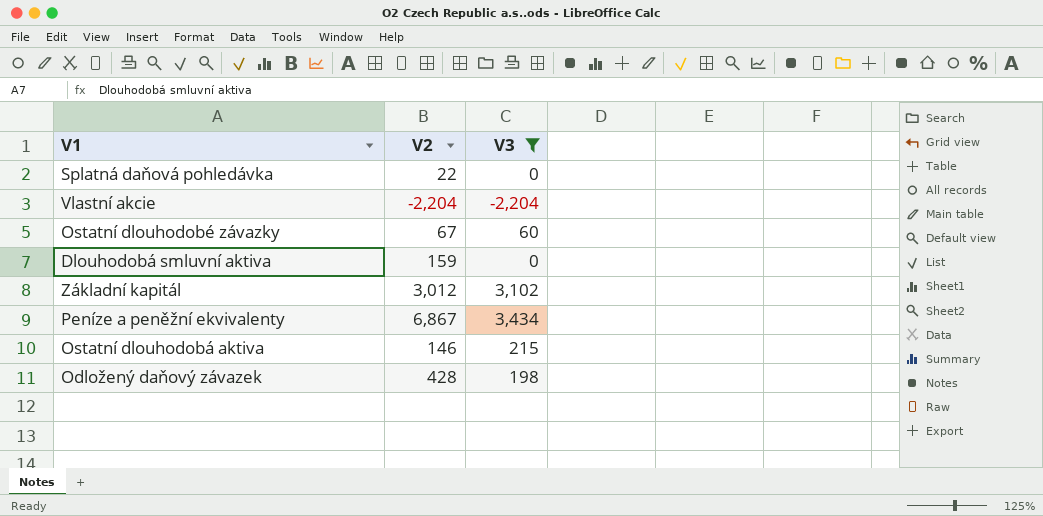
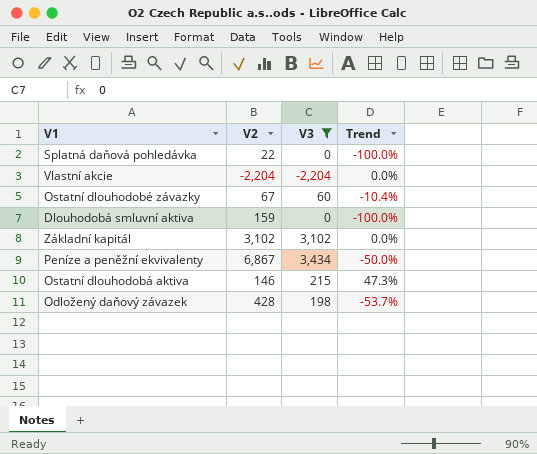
column Trend | formula: none -> ([V3] - [V2]) / [V2]
Základní kapitál | V2: 3,012 -> 3,102

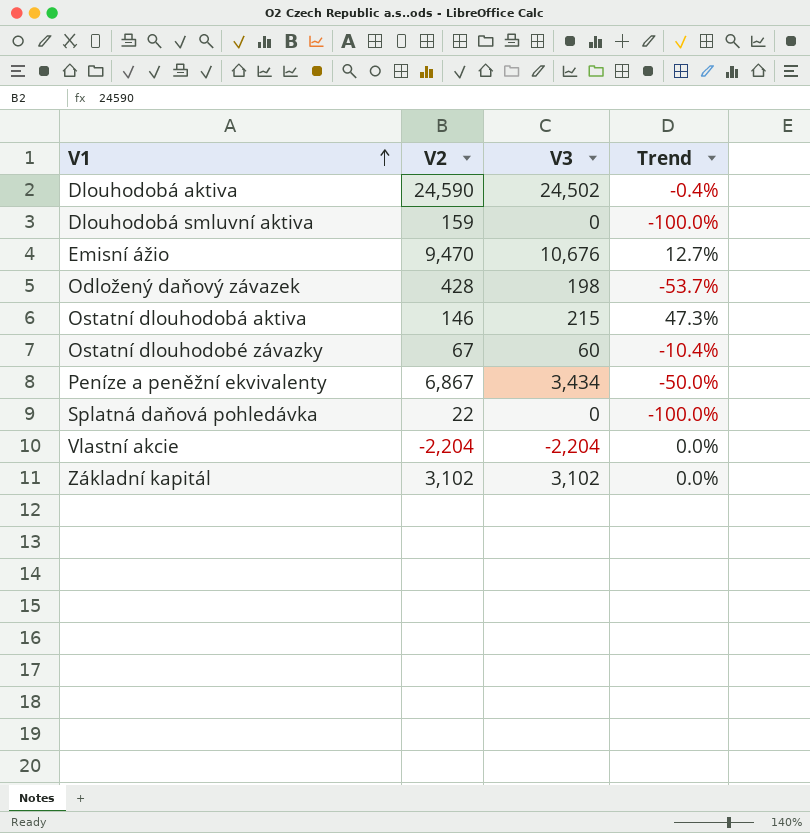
filter: V3 <= 3,434 -> none
row order: none -> V1 ascending

